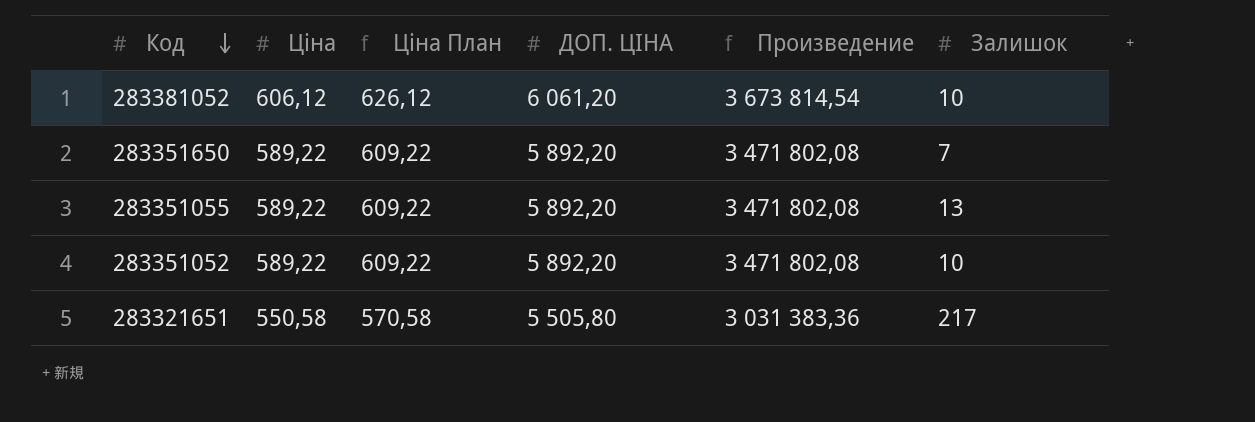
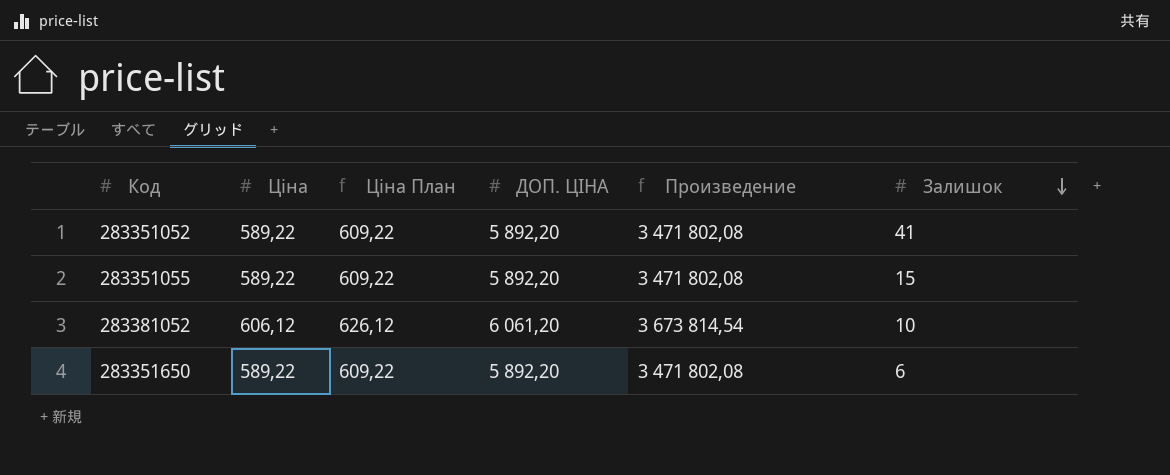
row order: Код descending -> Залишок descending
row 283321651: 550,58 | 570,58 | 5 505,80 | 3 031 383,36 | 217 -> none
283351052 | Залишок: 10 -> 41
283351055 | Залишок: 13 -> 15
283351650 | Залишок: 7 -> 6

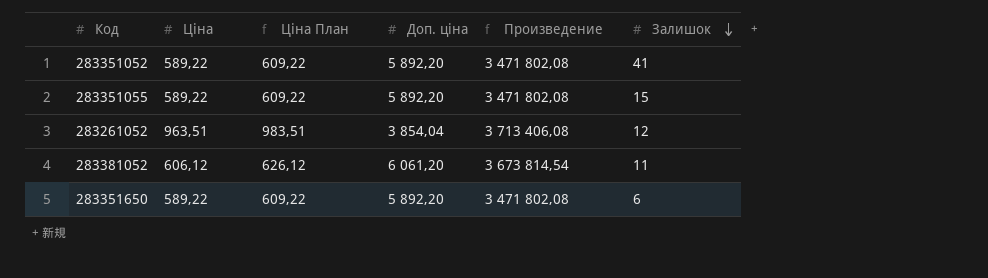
column name: ДОП. ЦІНА -> Доп. ціна
row 283261052: none -> 963,51 | 983,51 | 3 854,04 | 3 713 406,08 | 12
283381052 | Залишок: 10 -> 11

